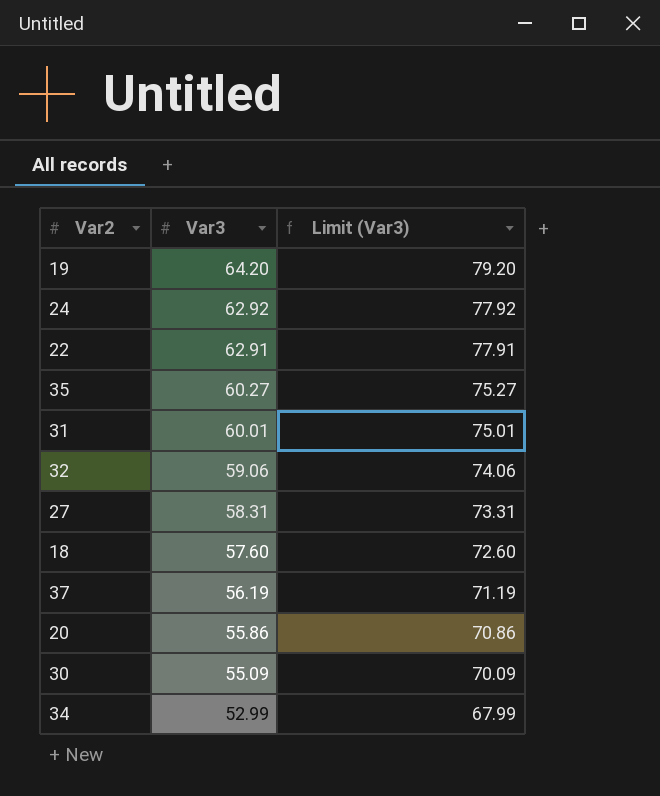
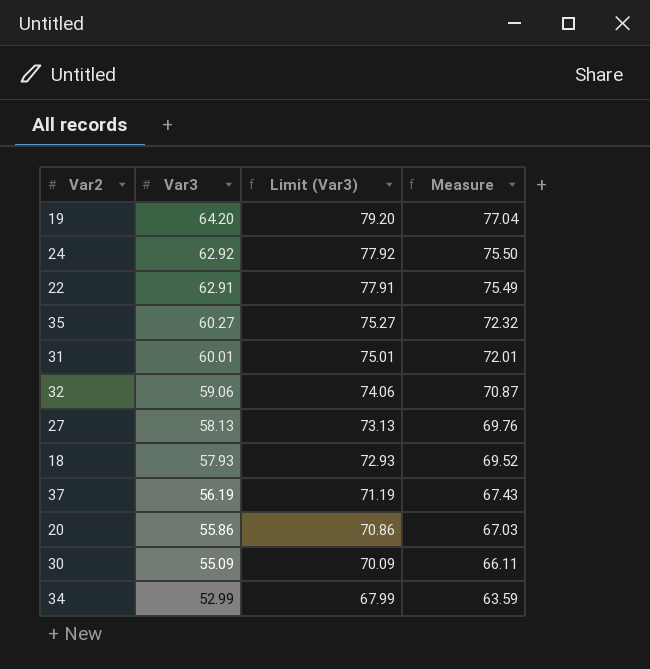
column Measure | formula: none -> [Var3] * 1.2
27 | Var3: 58.31 -> 58.13
27 | Limit (Var3): 73.31 -> 73.13
18 | Var3: 57.60 -> 57.93
18 | Limit (Var3): 72.60 -> 72.93

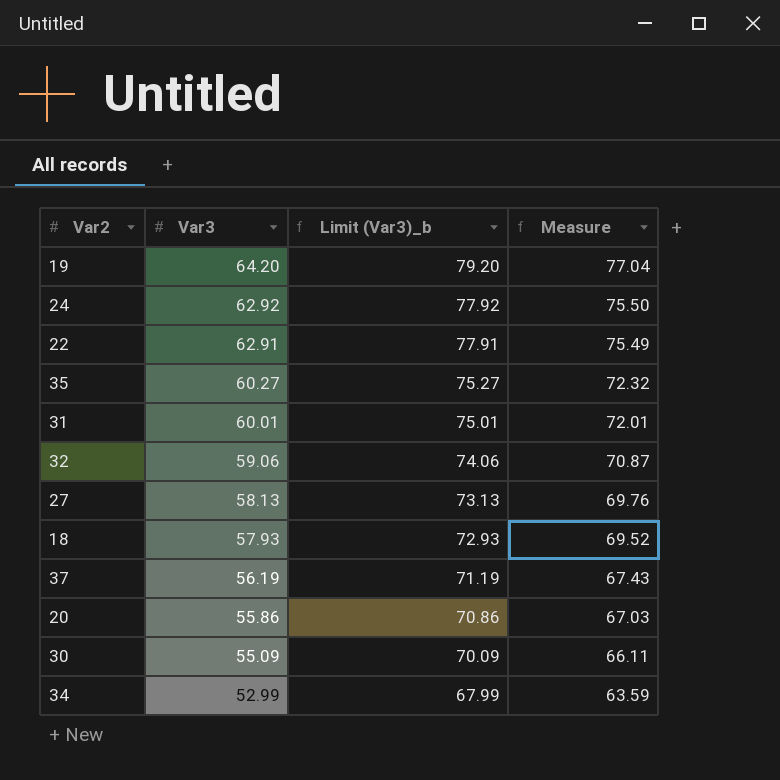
column name: Limit (Var3) -> Limit (Var3)_b

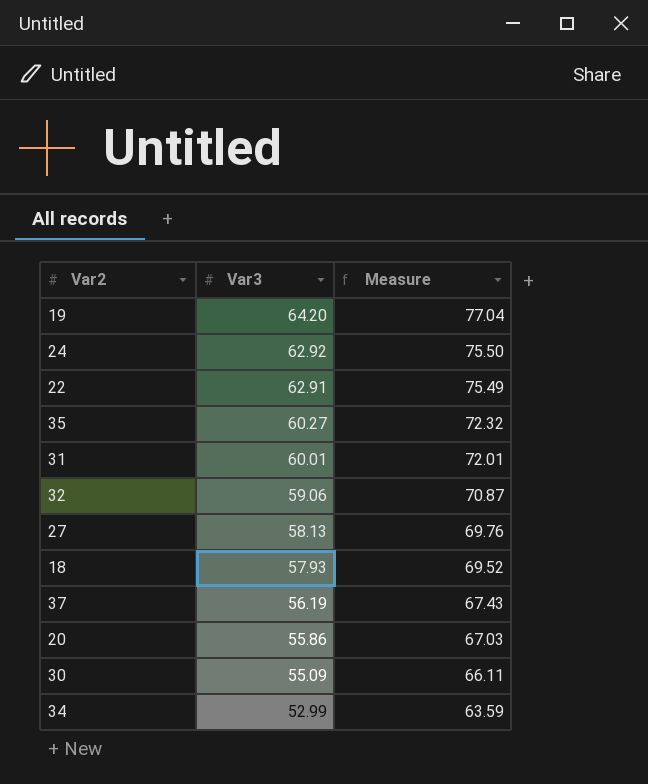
column Limit (Var3)_b | formula: [Var3] + 15 -> none

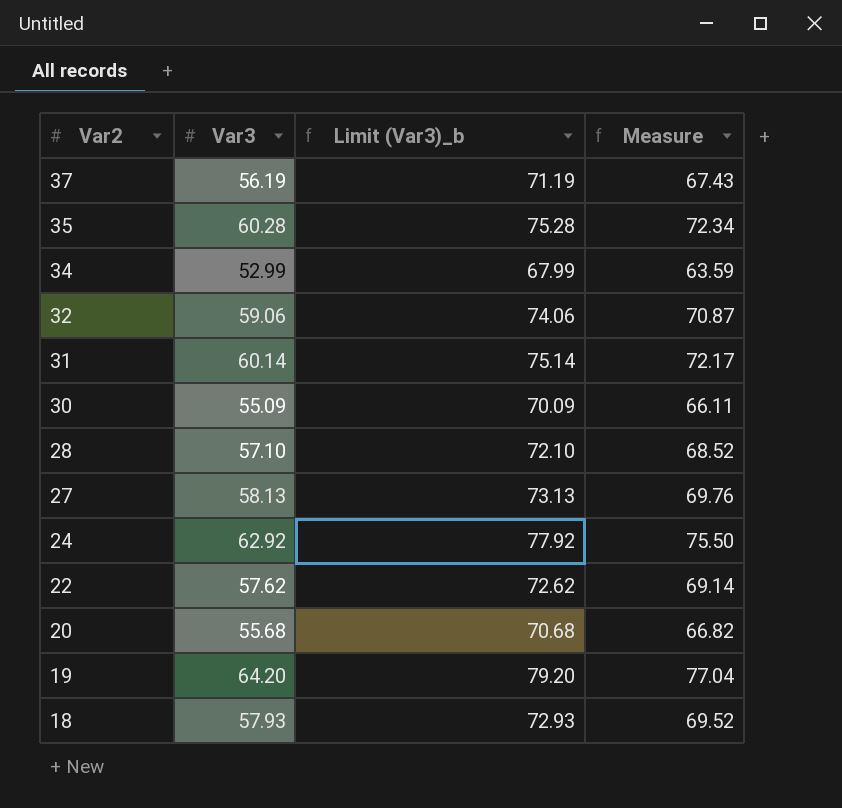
row order: Var3 descending -> Var2 descending
column Limit (Var3)_b | formula: none -> [Var3] + 15
35 | Var3: 60.27 -> 60.28
35 | Measure: 72.32 -> 72.34
31 | Var3: 60.01 -> 60.14
31 | Measure: 72.01 -> 72.17
row 28: none -> 57.10 | 72.10 | 68.52
22 | Var3: 62.91 -> 57.62
22 | Measure: 75.49 -> 69.14
20 | Var3: 55.86 -> 55.68
20 | Measure: 67.03 -> 66.82

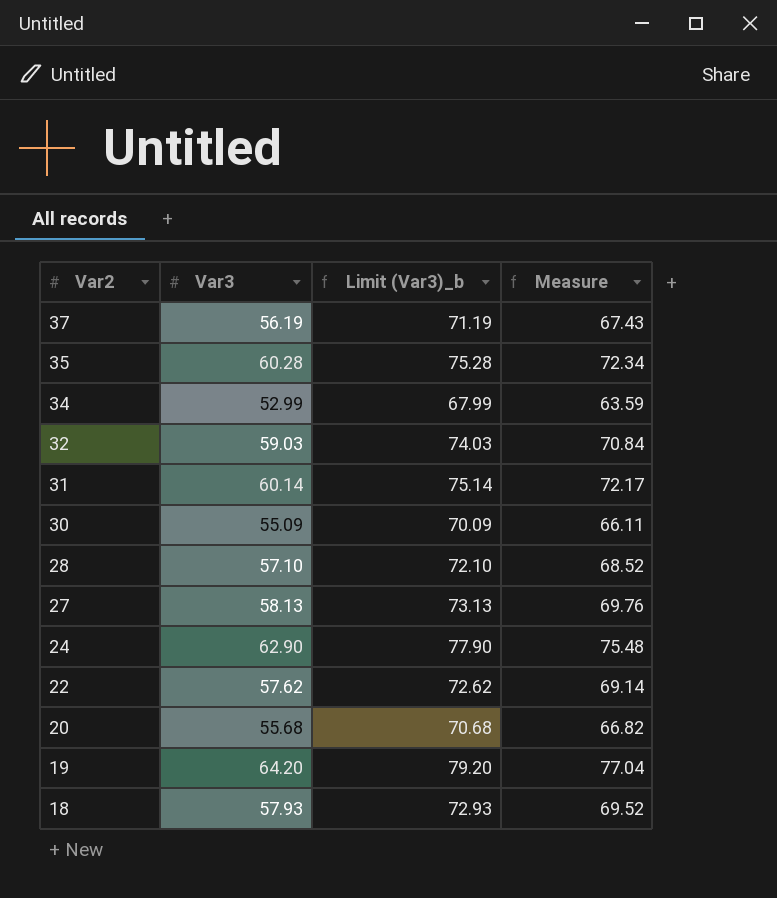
32 | Var3: 59.06 -> 59.03
32 | Limit (Var3)_b: 74.06 -> 74.03
32 | Measure: 70.87 -> 70.84
24 | Var3: 62.92 -> 62.90
24 | Limit (Var3)_b: 77.92 -> 77.90
24 | Measure: 75.50 -> 75.48

